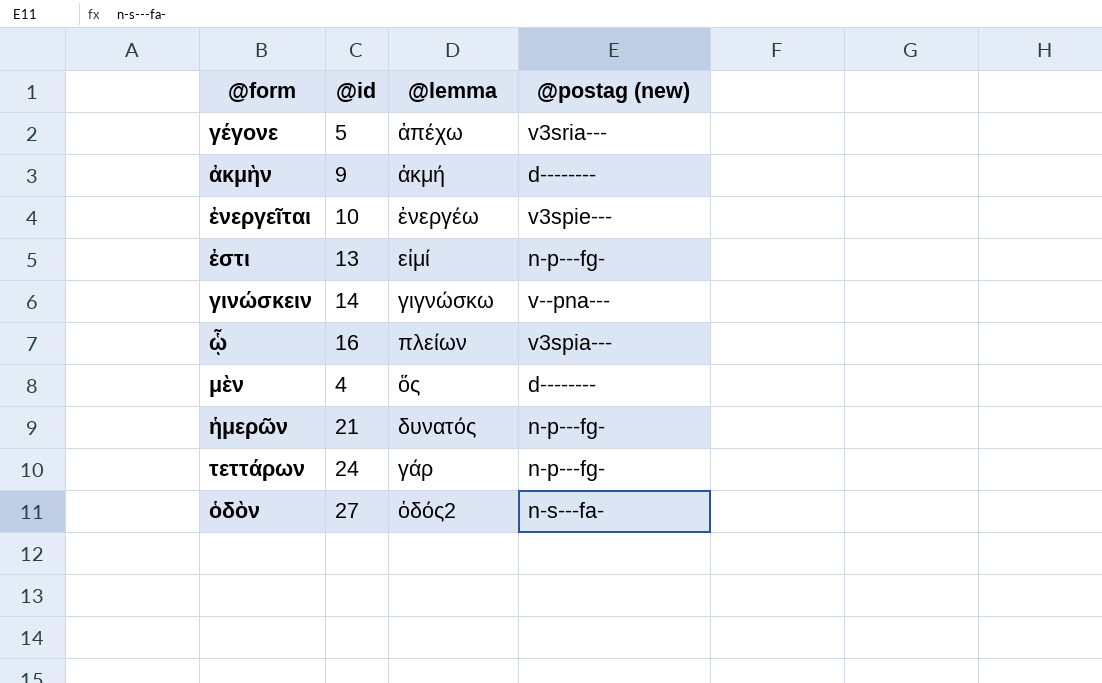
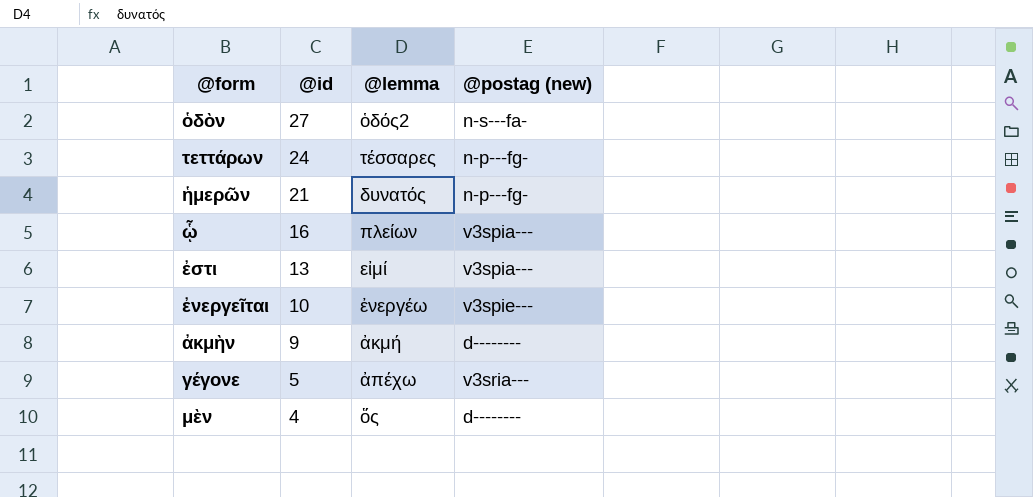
row order: none -> @id descending
row γινώσκειν: 14 | γιγνώσκω | v--pna--- -> none
τεττάρων | @lemma: γάρ -> τέσσαρες
ἐστι | @postag (new): n-p---fg- -> v3spia---

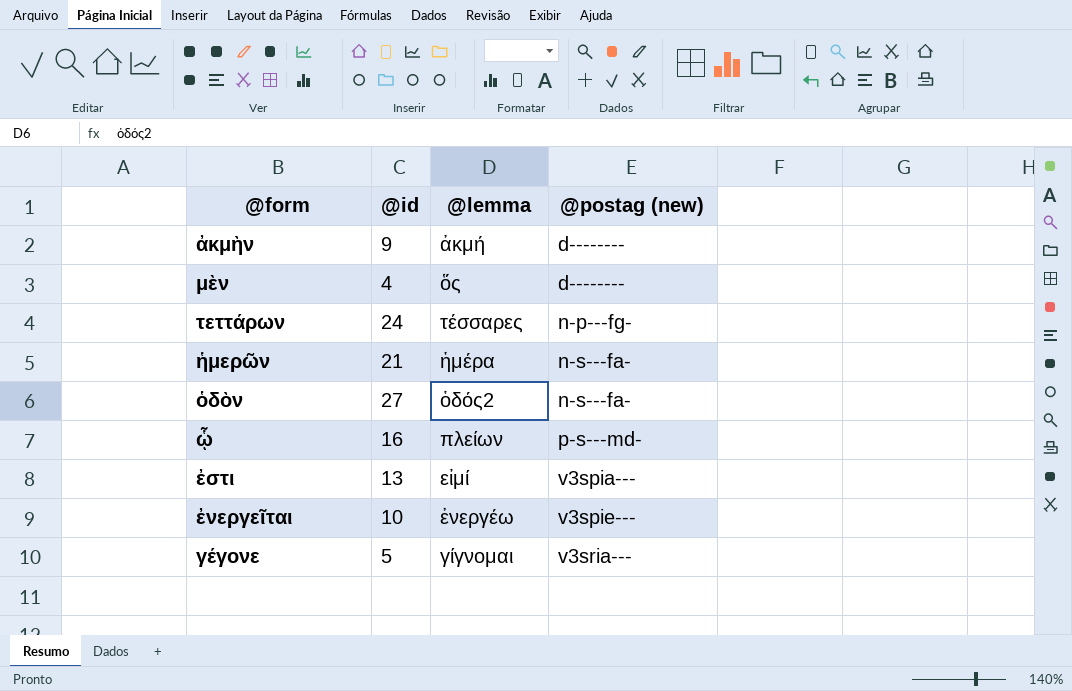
row order: @id descending -> @postag (new) ascending
ἡμερῶν | @lemma: δυνατός -> ἡμέρα
ἡμερῶν | @postag (new): n-p---fg- -> n-s---fa-
ᾧ | @postag (new): v3spia--- -> p-s---md-
γέγονε | @lemma: ἀπέχω -> γίγνομαι

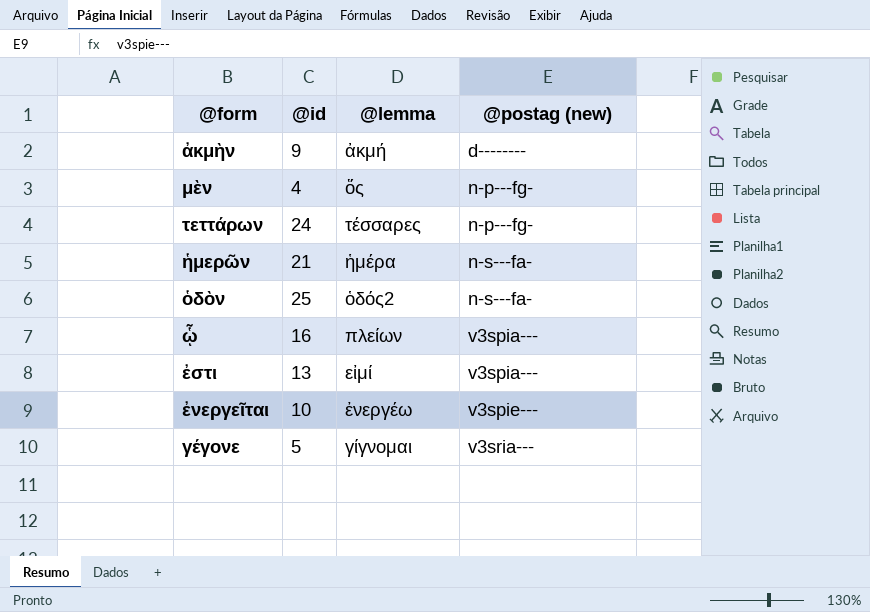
μὲν | @postag (new): d-------- -> n-p---fg-
ὁδὸν | @id: 27 -> 25
ᾧ | @postag (new): p-s---md- -> v3spia---

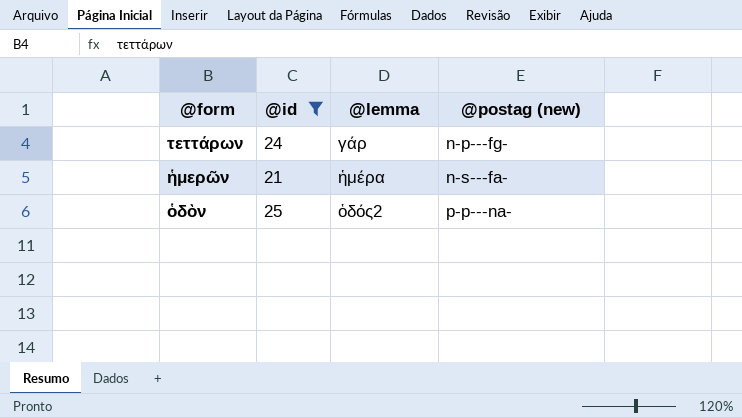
filter: none -> @id >= 21
τεττάρων | @lemma: τέσσαρες -> γάρ
ὁδὸν | @postag (new): n-s---fa- -> p-p---na-

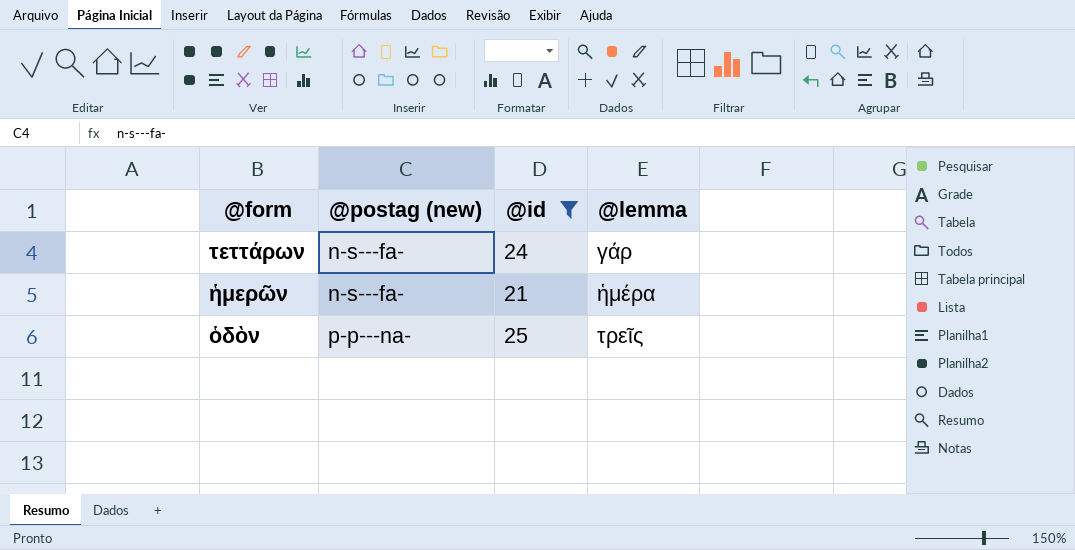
column @postag (new) | position: 4 -> 2
τεττάρων | @postag (new): n-p---fg- -> n-s---fa-
ὁδὸν | @lemma: ὁδός2 -> τρεῖς

